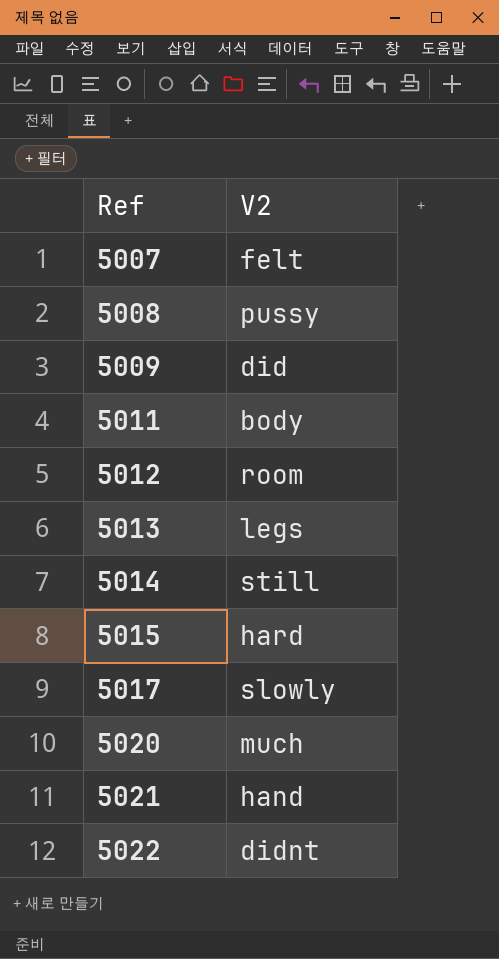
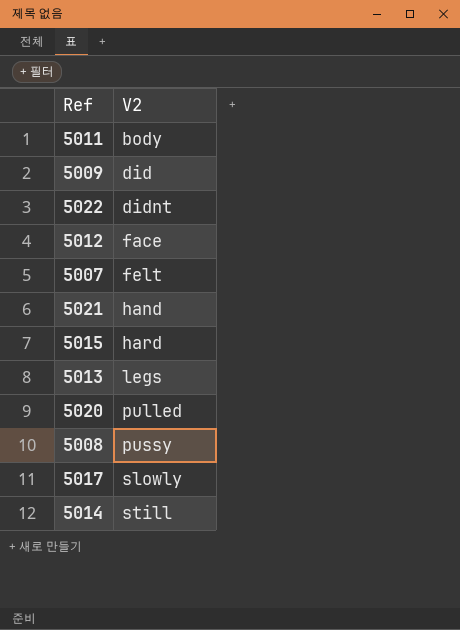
row order: Ref ascending -> V2 ascending
5012 | V2: room -> face
5020 | V2: much -> pulled

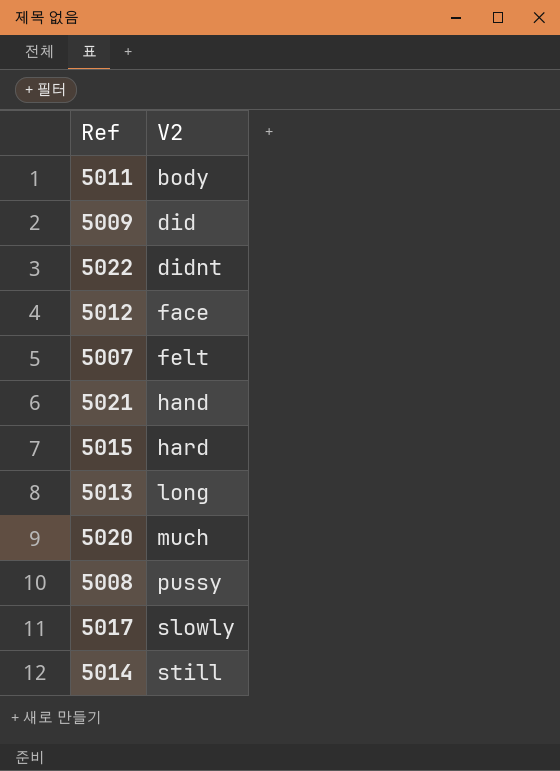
5013 | V2: legs -> long
5020 | V2: pulled -> much

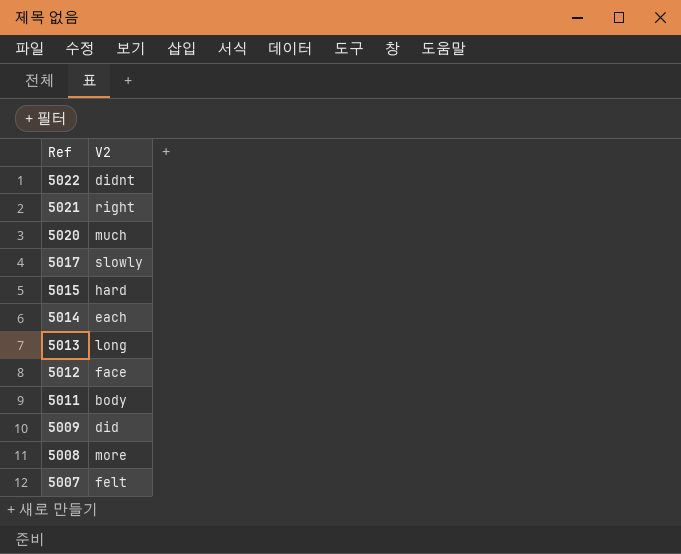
row order: V2 ascending -> Ref descending
5021 | V2: hand -> right
5014 | V2: still -> each
5008 | V2: pussy -> more

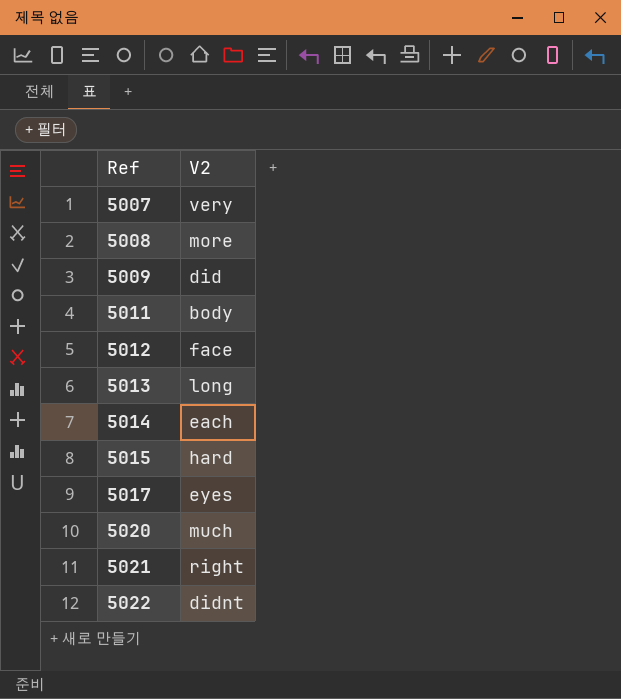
row order: Ref descending -> Ref ascending
5007 | V2: felt -> very
5017 | V2: slowly -> eyes

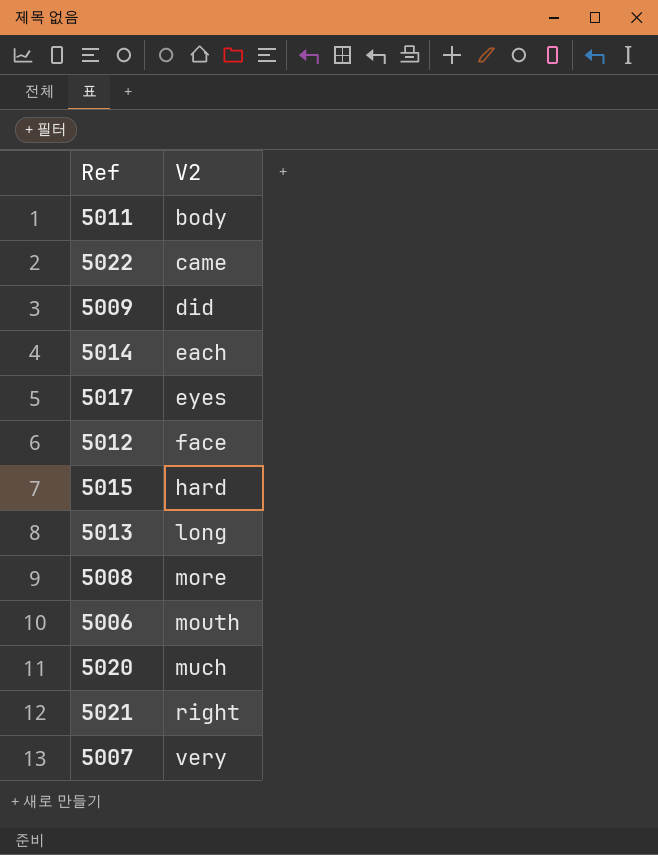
row order: Ref ascending -> V2 ascending
5022 | V2: didnt -> came
row 5006: none -> mouth

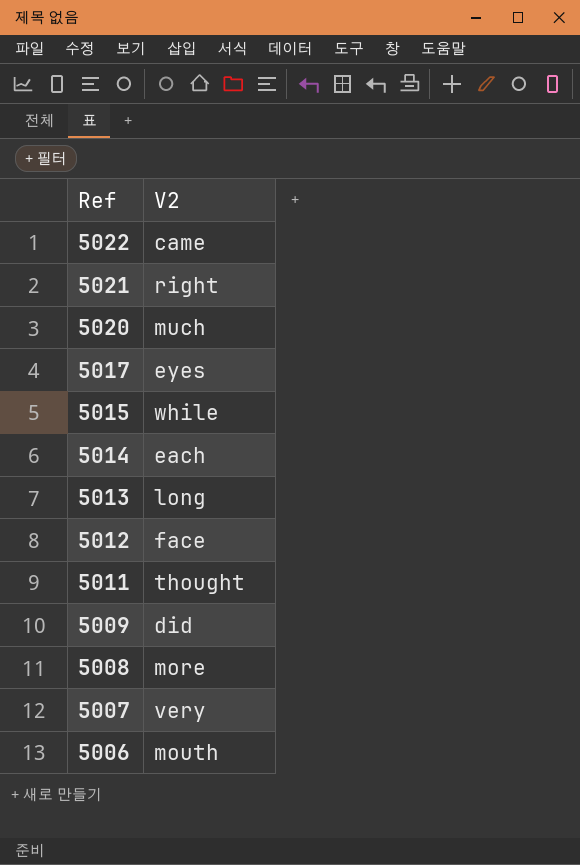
row order: V2 ascending -> Ref descending
5015 | V2: hard -> while
5011 | V2: body -> thought

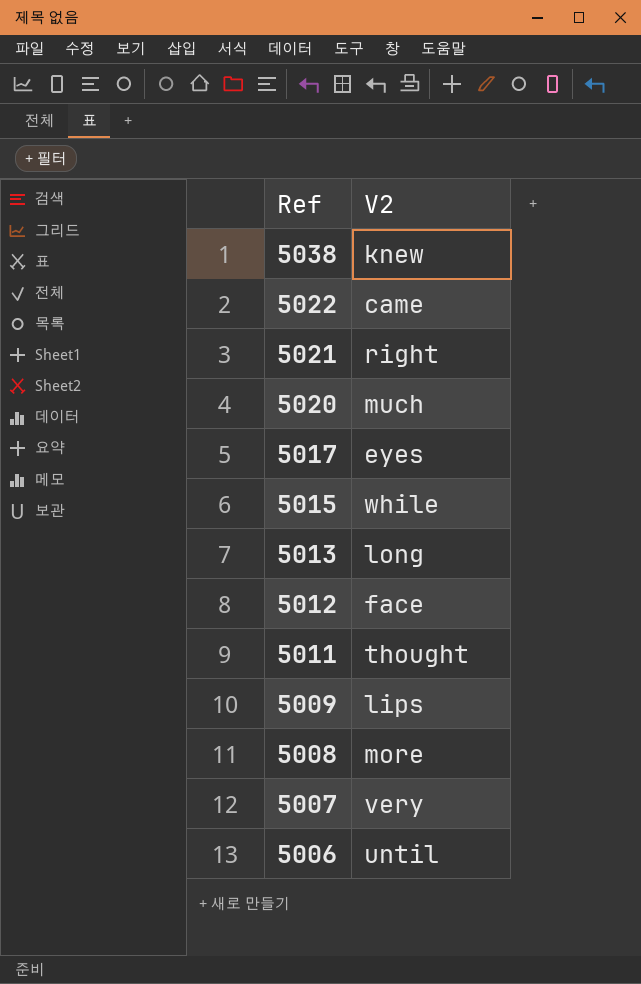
row 5014: each -> none
row 5038: none -> knew
5009 | V2: did -> lips
5006 | V2: mouth -> until

